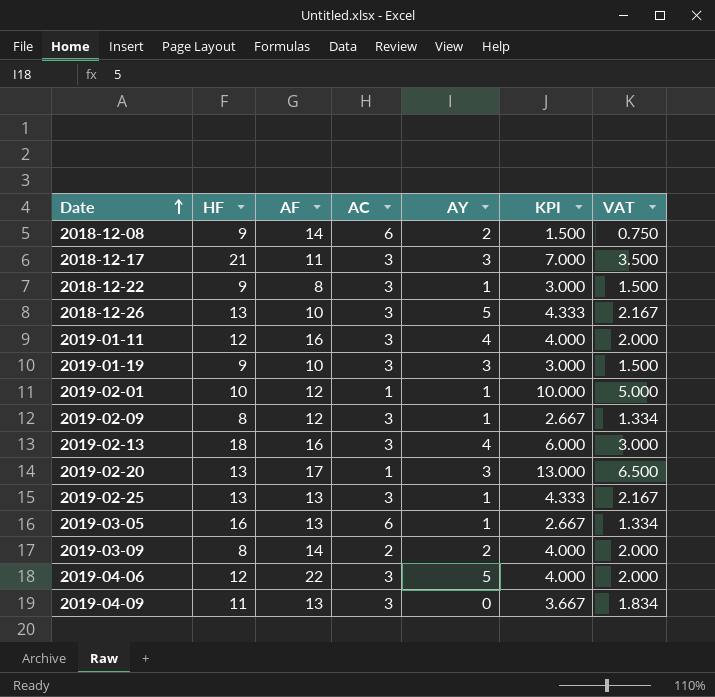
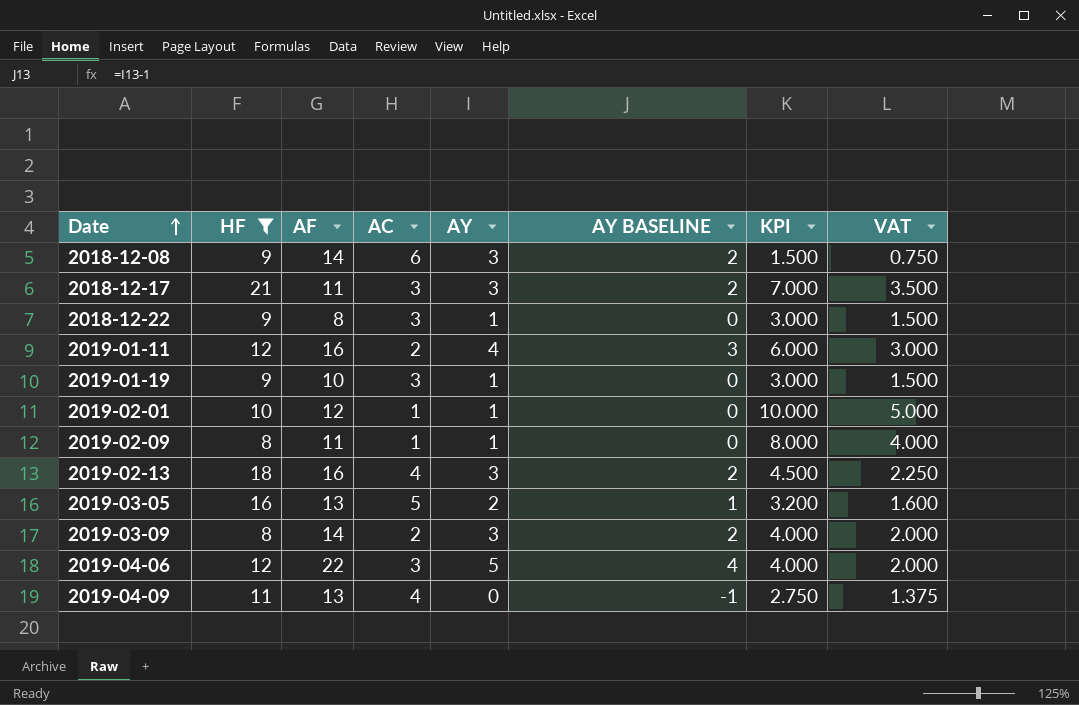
filter: none -> HF != 13
column AY BASELINE | formula: none -> [AY] - 1
2018-12-08 | AY: 2 -> 3
2019-01-11 | AC: 3 -> 2
2019-01-11 | KPI: 4.000 -> 6.000
2019-01-11 | VAT: 2.000 -> 3.000
2019-01-19 | AY: 3 -> 1
2019-02-09 | AF: 12 -> 11
2019-02-09 | AC: 3 -> 1
2019-02-09 | KPI: 2.667 -> 8.000
2019-02-09 | VAT: 1.334 -> 4.000
2019-02-13 | AC: 3 -> 4
2019-02-13 | AY: 4 -> 3
2019-02-13 | KPI: 6.000 -> 4.500
2019-02-13 | VAT: 3.000 -> 2.250
2019-03-05 | AC: 6 -> 5
2019-03-05 | AY: 1 -> 2
2019-03-05 | KPI: 2.667 -> 3.200
2019-03-05 | VAT: 1.334 -> 1.600
2019-03-09 | AY: 2 -> 3
2019-04-09 | AC: 3 -> 4
2019-04-09 | KPI: 3.667 -> 2.750
2019-04-09 | VAT: 1.834 -> 1.375

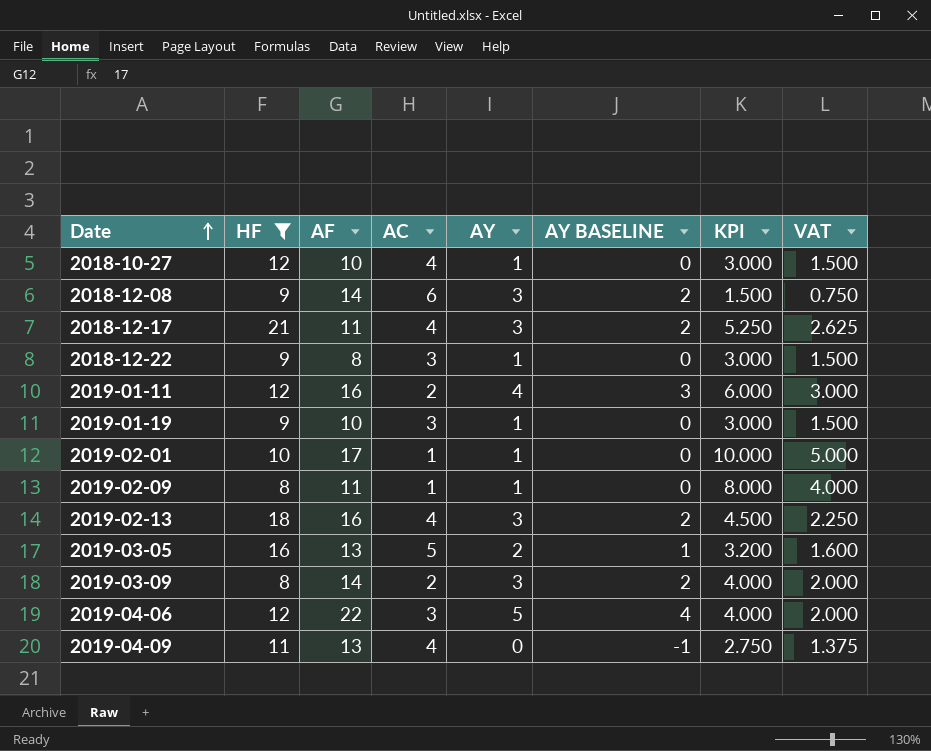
row 2018-10-27: none -> 12 | 10 | 4 | 1 | 0 | 3.000 | 1.500
2018-12-17 | AC: 3 -> 4
2018-12-17 | KPI: 7.000 -> 5.250
2018-12-17 | VAT: 3.500 -> 2.625
2019-02-01 | AF: 12 -> 17

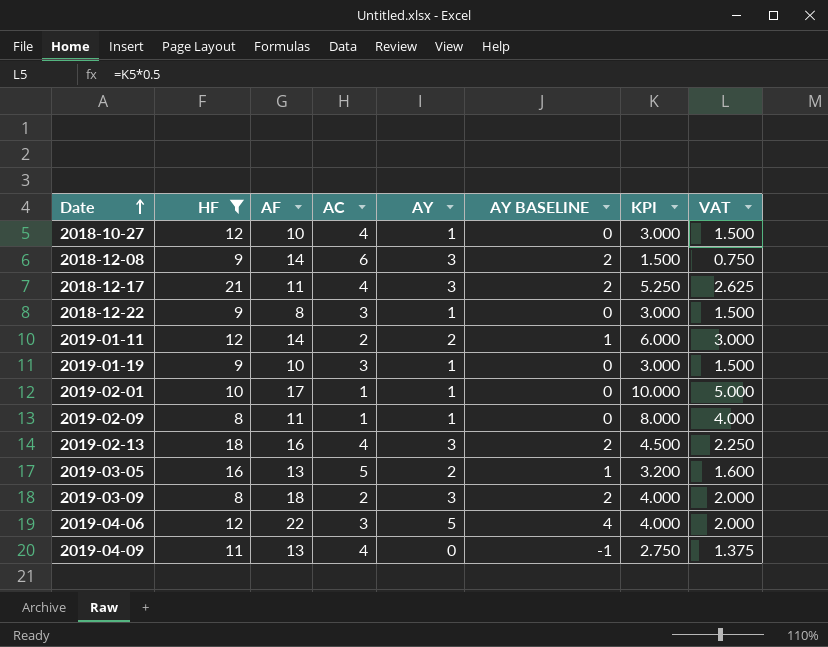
2019-01-11 | AF: 16 -> 14
2019-01-11 | AY: 4 -> 2
2019-01-11 | AY BASELINE: 3 -> 1
2019-03-09 | AF: 14 -> 18

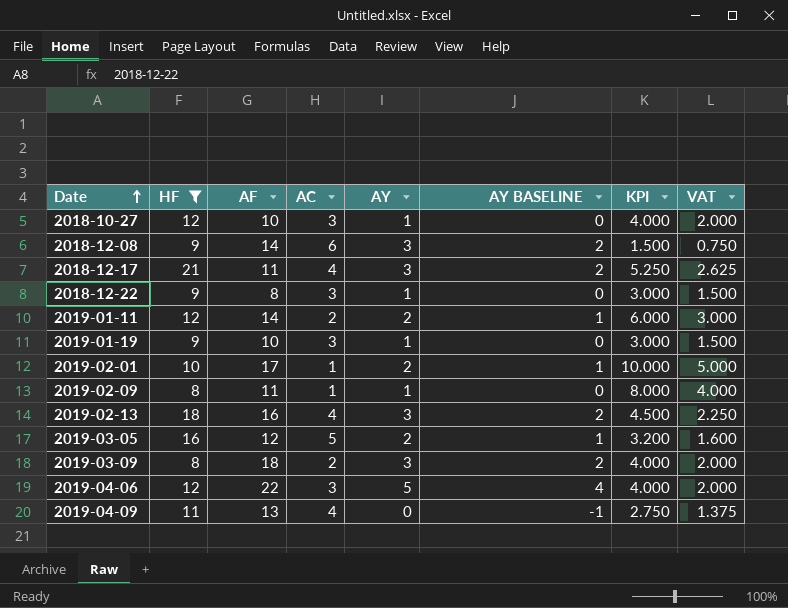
2018-10-27 | AC: 4 -> 3
2018-10-27 | KPI: 3.000 -> 4.000
2018-10-27 | VAT: 1.500 -> 2.000
2019-02-01 | AY: 1 -> 2
2019-02-01 | AY BASELINE: 0 -> 1
2019-03-05 | AF: 13 -> 12

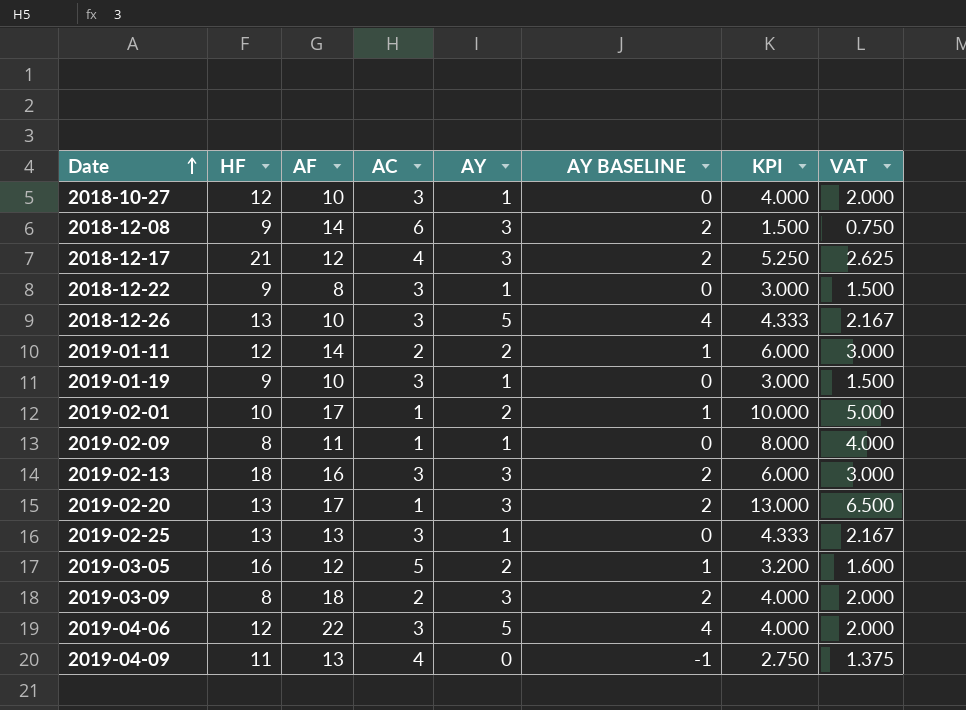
filter: HF != 13 -> none
2018-12-17 | AF: 11 -> 12
2019-02-13 | AC: 4 -> 3
2019-02-13 | KPI: 4.500 -> 6.000
2019-02-13 | VAT: 2.250 -> 3.000

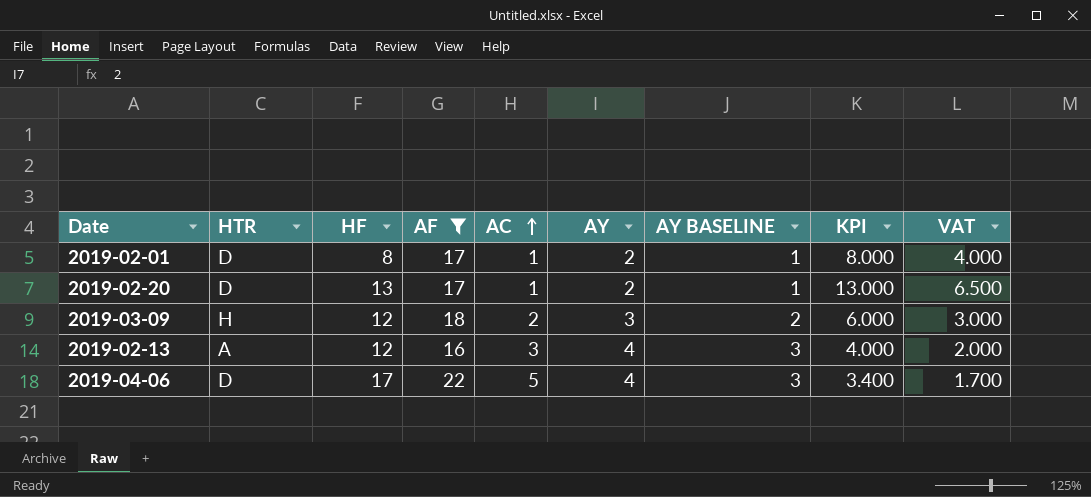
filter: none -> AF >= 16
row order: Date ascending -> AC ascending
column HTR | position: none -> 2
2019-02-01 | HF: 10 -> 8
2019-02-01 | KPI: 10.000 -> 8.000
2019-02-01 | VAT: 5.000 -> 4.000
2019-02-20 | AY: 3 -> 2
2019-02-20 | AY BASELINE: 2 -> 1
2019-03-09 | HF: 8 -> 12
2019-03-09 | KPI: 4.000 -> 6.000
2019-03-09 | VAT: 2.000 -> 3.000
2019-02-13 | HF: 18 -> 12
2019-02-13 | AY: 3 -> 4
2019-02-13 | AY BASELINE: 2 -> 3
2019-02-13 | KPI: 6.000 -> 4.000
2019-02-13 | VAT: 3.000 -> 2.000
2019-04-06 | HF: 12 -> 17
2019-04-06 | AC: 3 -> 5
2019-04-06 | AY: 5 -> 4
2019-04-06 | AY BASELINE: 4 -> 3
2019-04-06 | KPI: 4.000 -> 3.400
2019-04-06 | VAT: 2.000 -> 1.700

